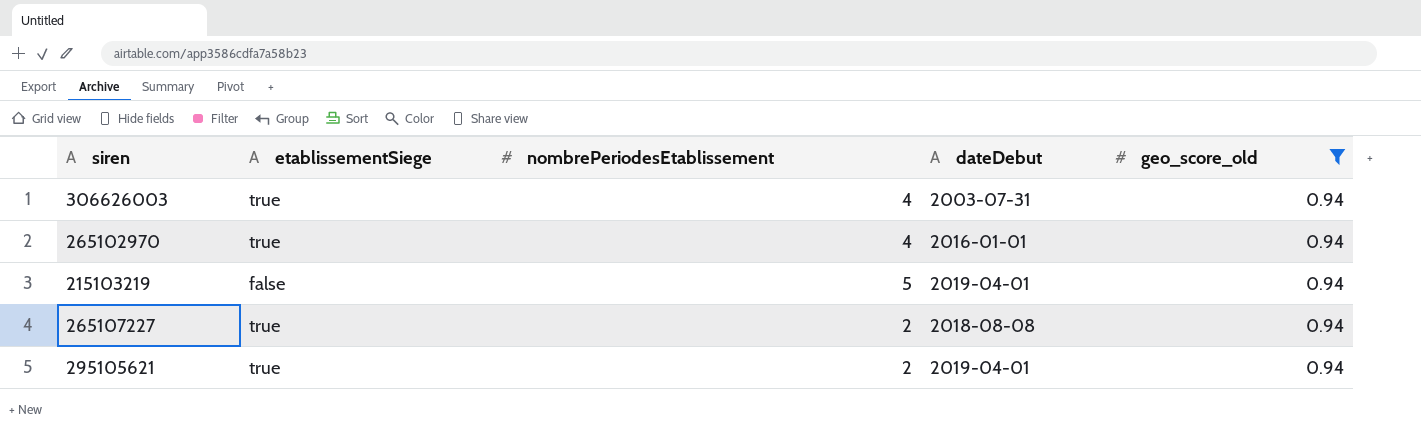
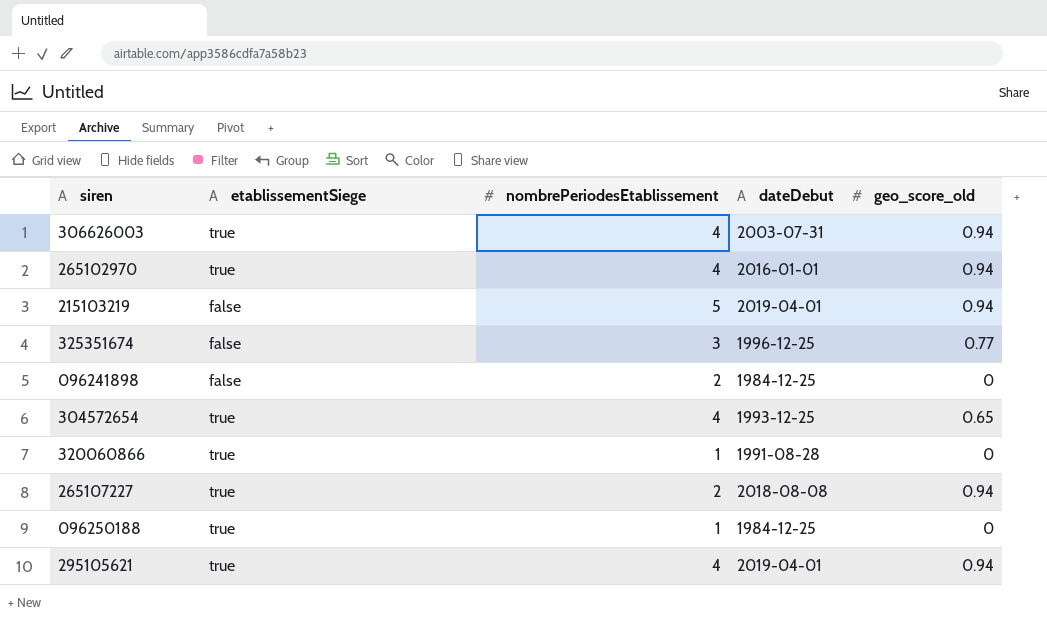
filter: geo_score_old = 0.94 -> none
295105621 | nombrePeriodesEtablissement: 2 -> 4

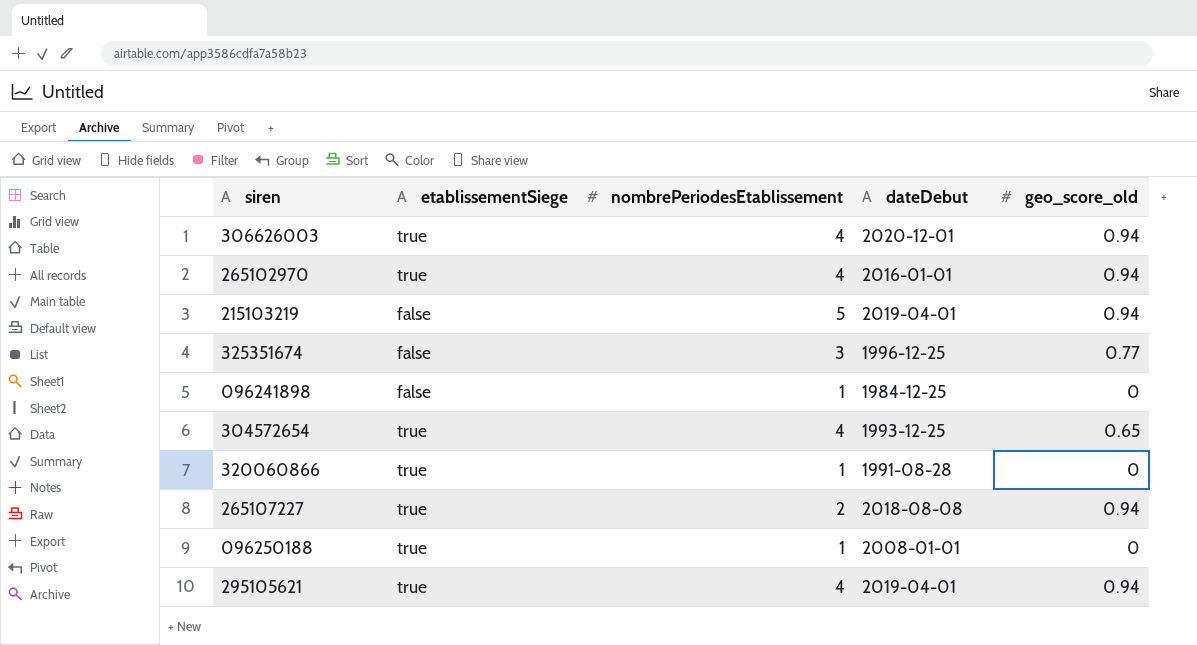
306626003 | dateDebut: 2003-07-31 -> 2020-12-01
096241898 | nombrePeriodesEtablissement: 2 -> 1
096250188 | dateDebut: 1984-12-25 -> 2008-01-01

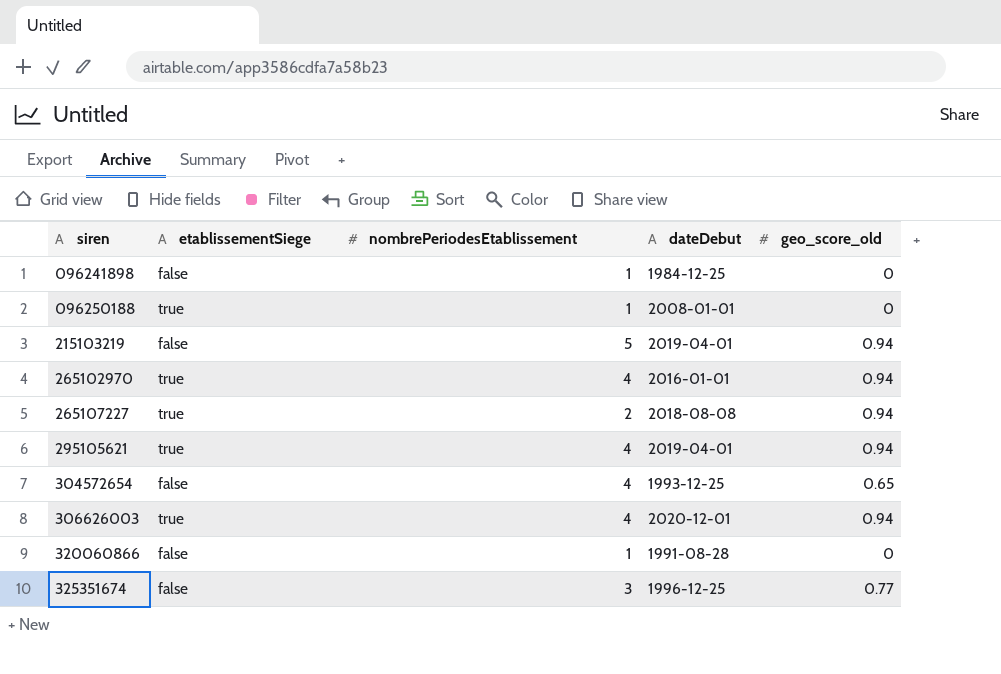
row order: none -> siren ascending
304572654 | etablissementSiege: true -> false
320060866 | etablissementSiege: true -> false

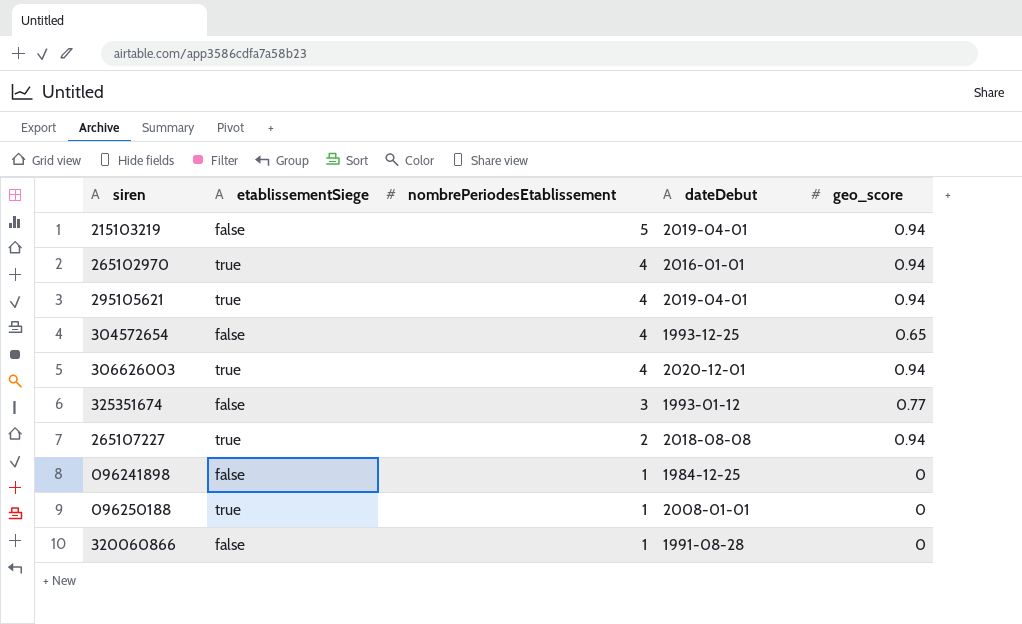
row order: siren ascending -> nombrePeriodesEtablissement descending
column name: geo_score_old -> geo_score
325351674 | dateDebut: 1996-12-25 -> 1993-01-12

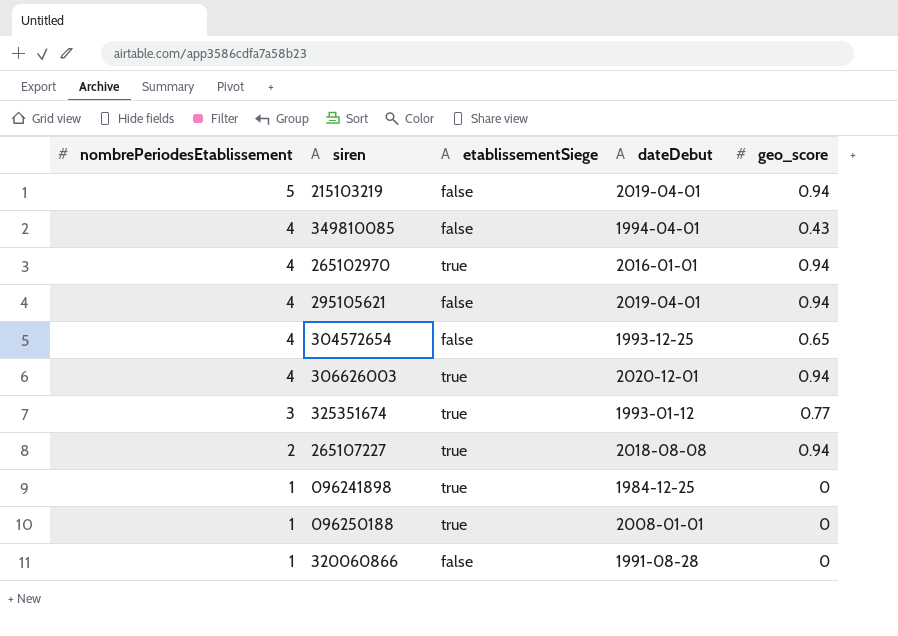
column nombrePeriodesEtablissement | position: 3 -> 1
row 349810085: none -> 4 | false | 1994-04-01 | 0.43
295105621 | etablissementSiege: true -> false
325351674 | etablissementSiege: false -> true
096241898 | etablissementSiege: false -> true

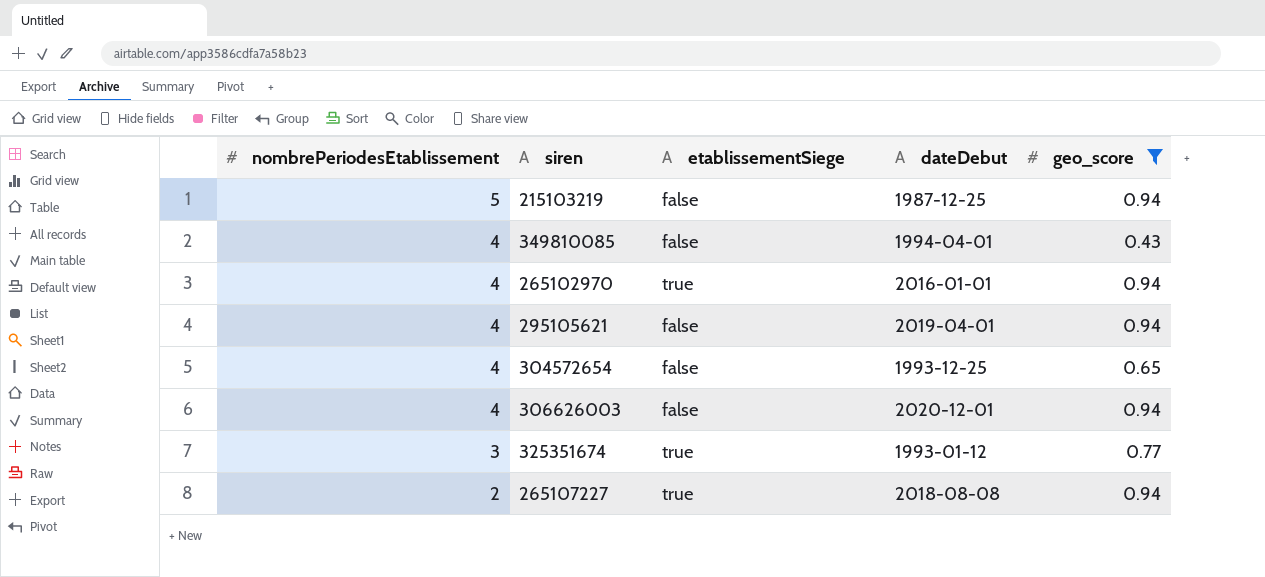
filter: none -> geo_score != 0
215103219 | dateDebut: 2019-04-01 -> 1987-12-25
306626003 | etablissementSiege: true -> false

